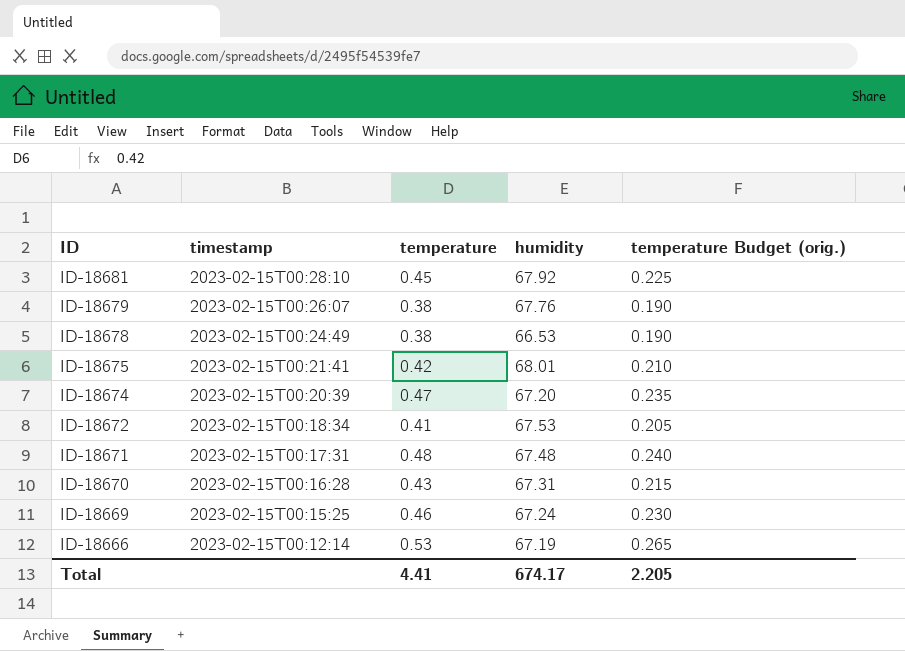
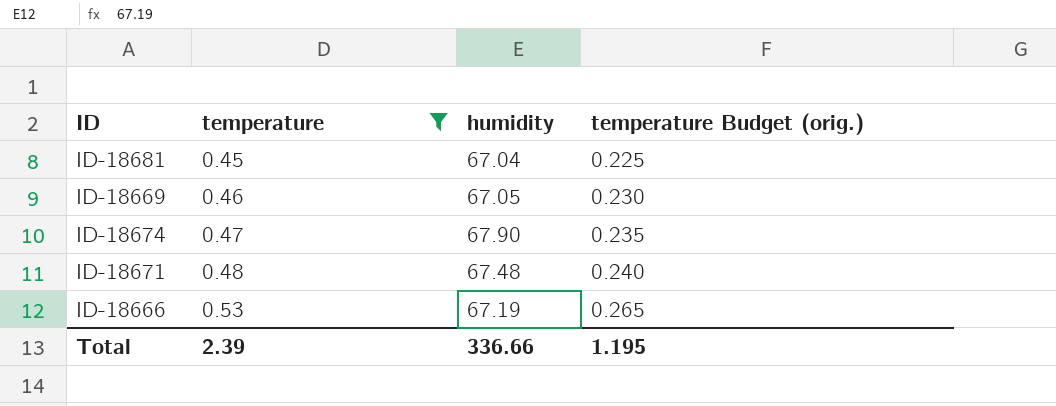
filter: none -> temperature >= 0.45
row order: ID descending -> temperature ascending
column timestamp | position: 2 -> none
ID-18681 | humidity: 67.92 -> 67.04
ID-18669 | humidity: 67.24 -> 67.05
ID-18674 | humidity: 67.20 -> 67.90
Total | temperature: 4.41 -> 2.39
Total | humidity: 674.17 -> 336.66
Total | temperature Budget (orig.): 2.205 -> 1.195

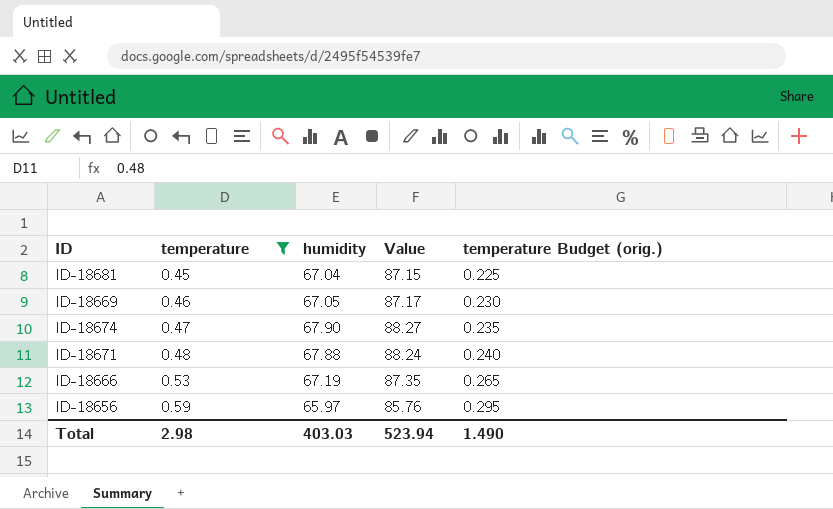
column Value | formula: none -> [humidity] * 1.3
ID-18671 | humidity: 67.48 -> 67.88
row ID-18656: none -> 0.59 | 65.97 | 85.76 | 0.295
Total | temperature: 2.39 -> 2.98
Total | humidity: 336.66 -> 403.03
Total | temperature Budget (orig.): 1.195 -> 1.490

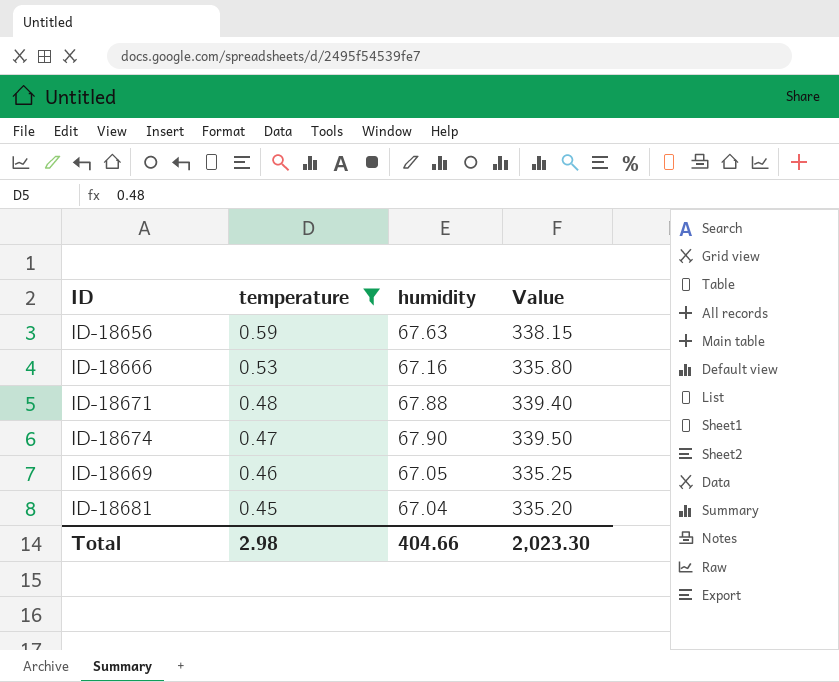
row order: temperature ascending -> temperature descending
column temperature Budget (orig.) | formula: [temperature] * 0.5 -> none
column Value | formula: [humidity] * 1.3 -> [humidity] * 5
ID-18656 | humidity: 65.97 -> 67.63
ID-18666 | humidity: 67.19 -> 67.16
Total | humidity: 403.03 -> 404.66
Total | Value: 523.94 -> 2,023.30

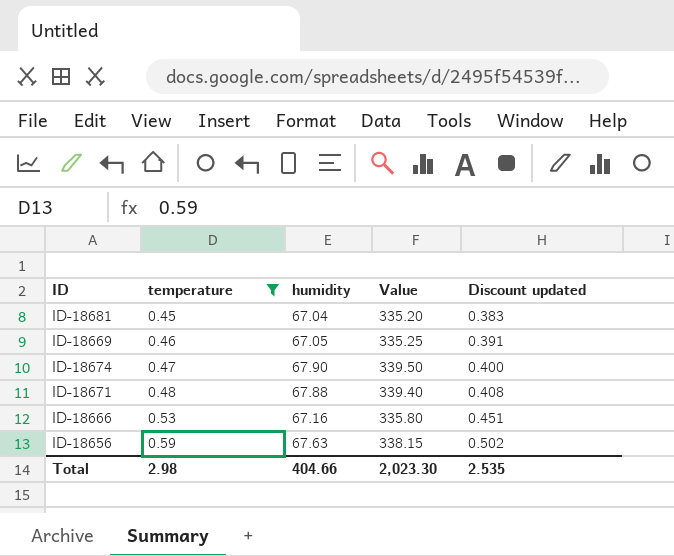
row order: temperature descending -> temperature ascending
column Discount updated | formula: none -> [temperature] * 0.85

